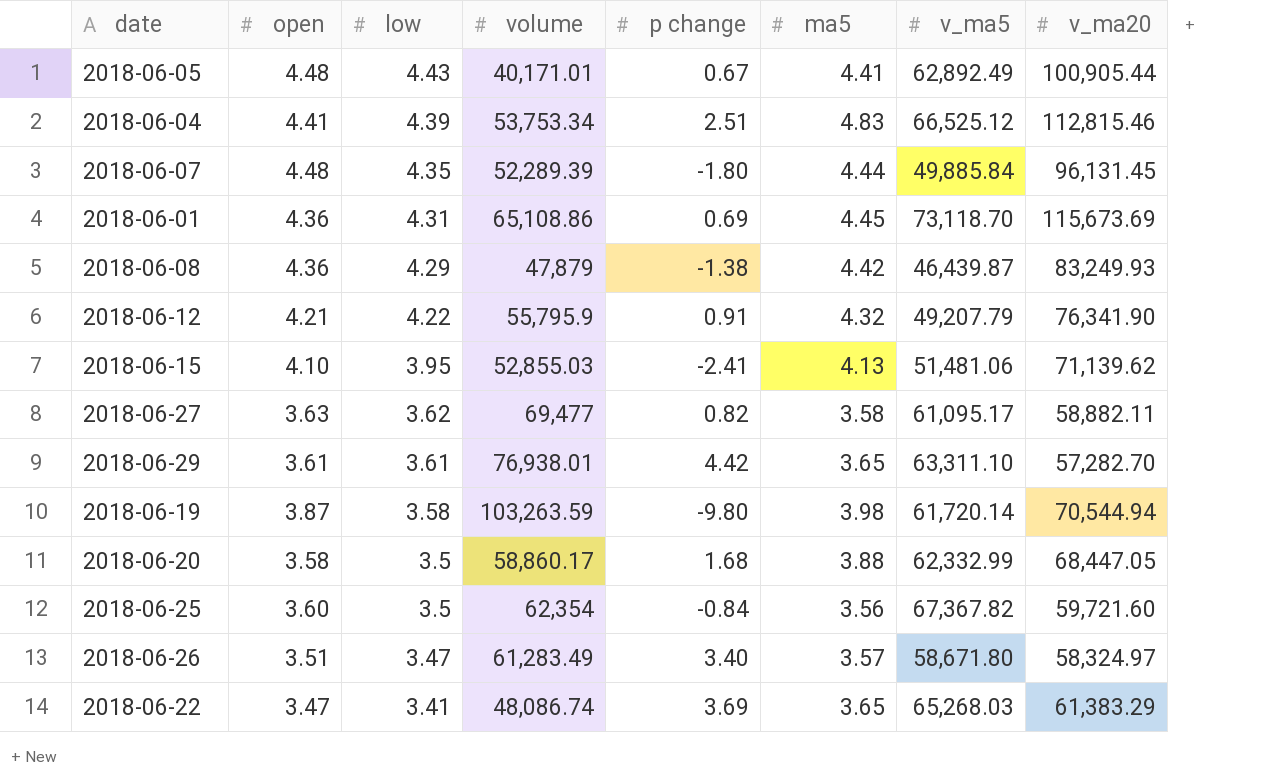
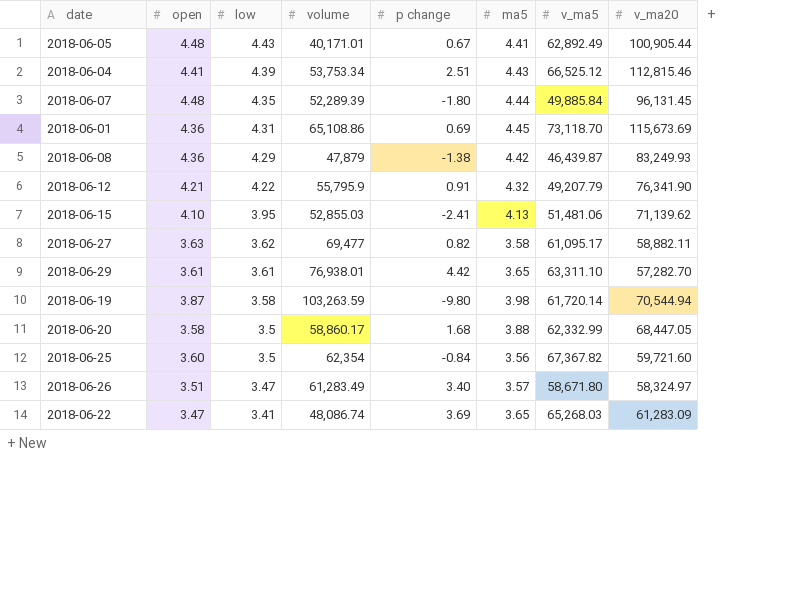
2018-06-04 | ma5: 4.83 -> 4.43
2018-06-22 | v_ma20: 61,383.29 -> 61,283.09

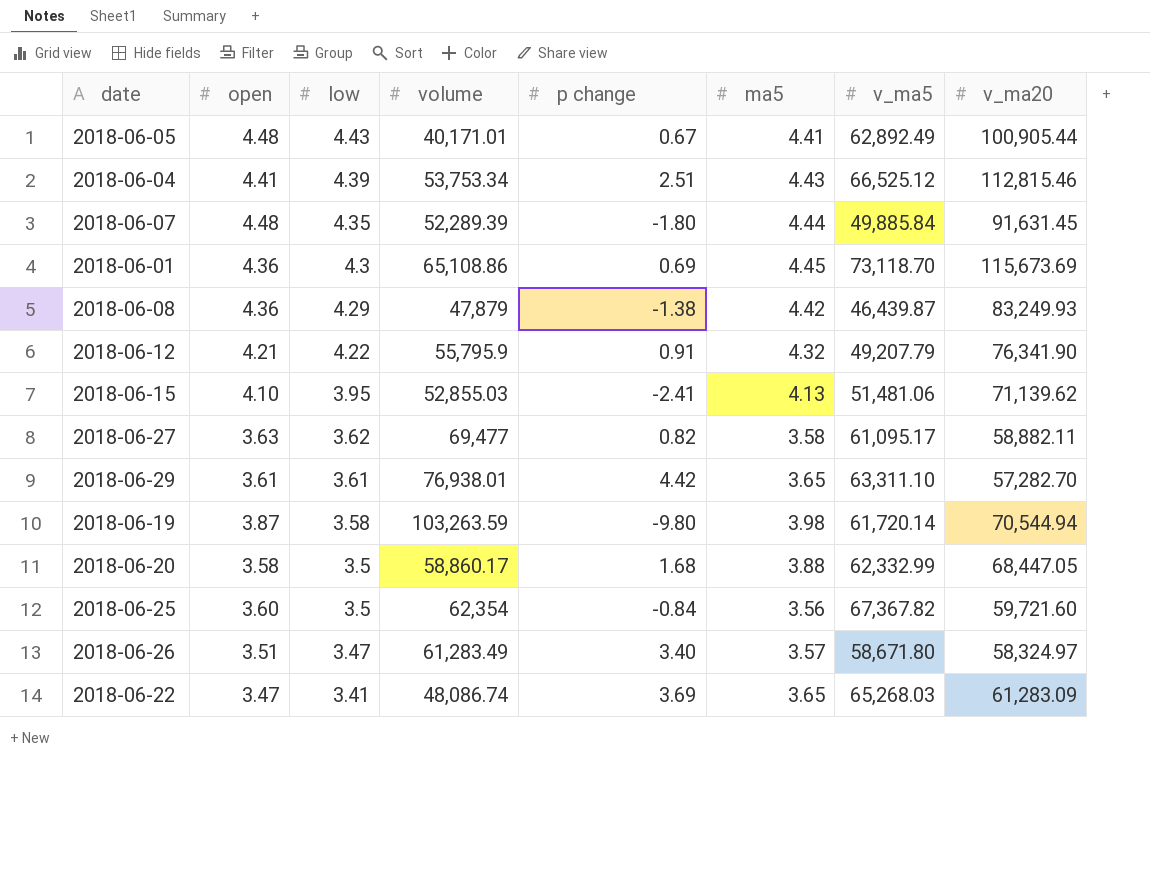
2018-06-07 | v_ma20: 96,131.45 -> 91,631.45
2018-06-01 | low: 4.31 -> 4.3

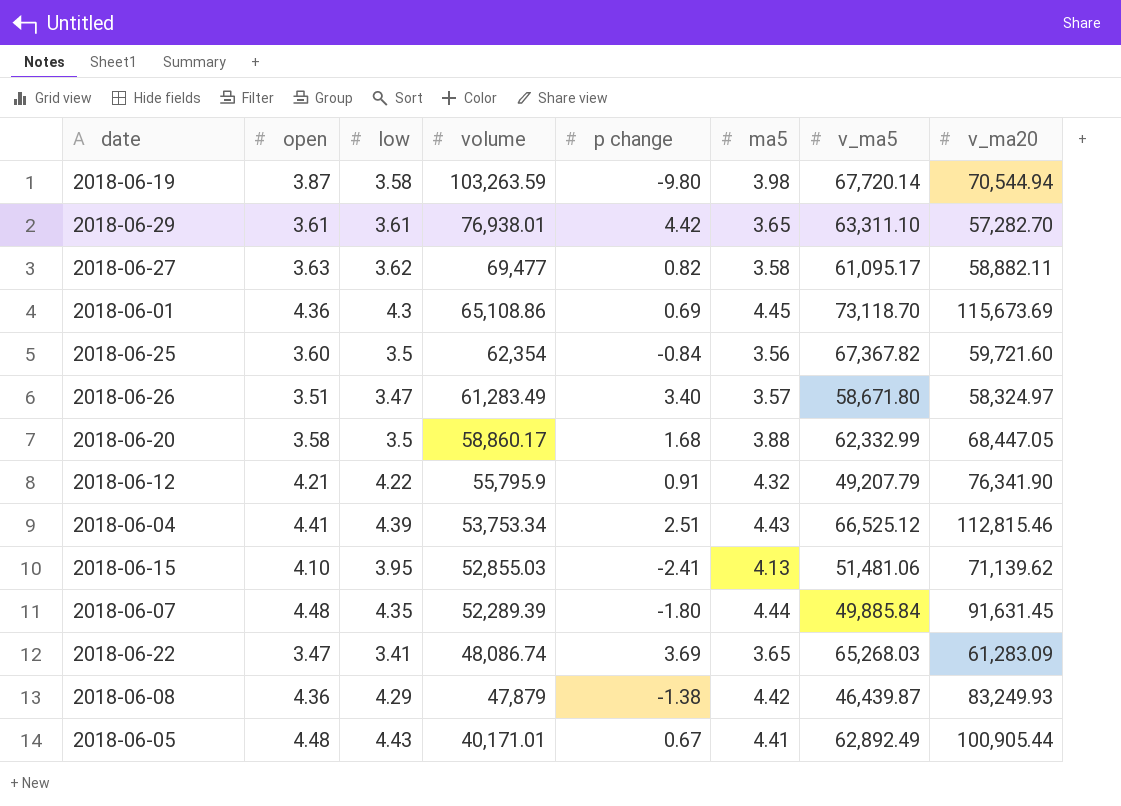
row order: low descending -> volume descending
2018-06-19 | v_ma5: 61,720.14 -> 67,720.14

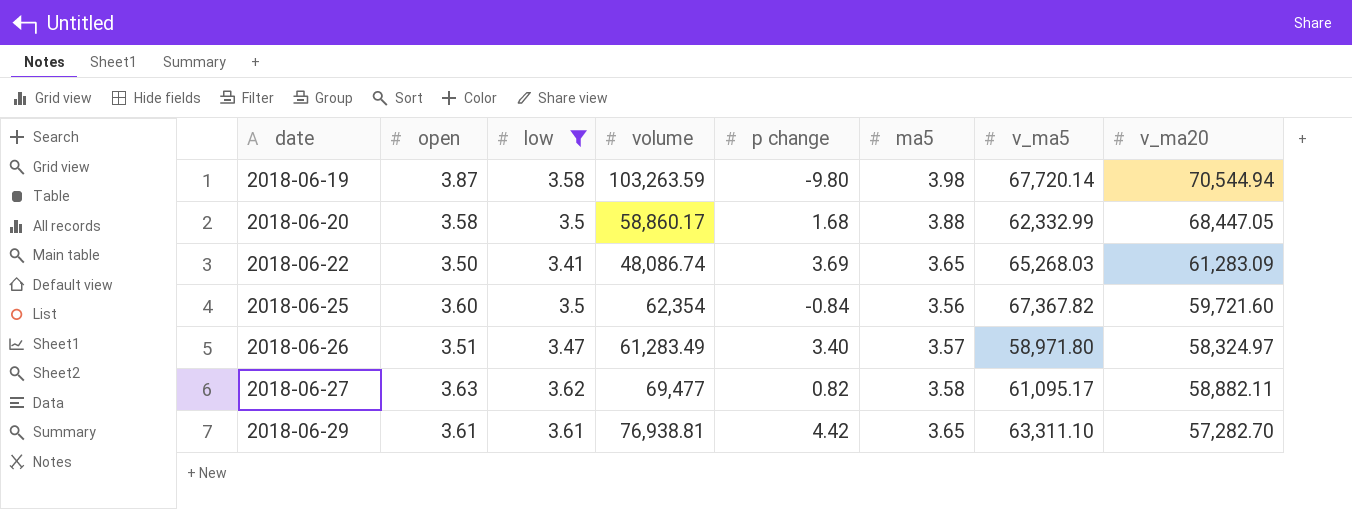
filter: none -> low <= 3.62
row order: volume descending -> date ascending
2018-06-22 | open: 3.47 -> 3.50
2018-06-26 | v_ma5: 58,671.80 -> 58,971.80
2018-06-29 | volume: 76,938.01 -> 76,938.81

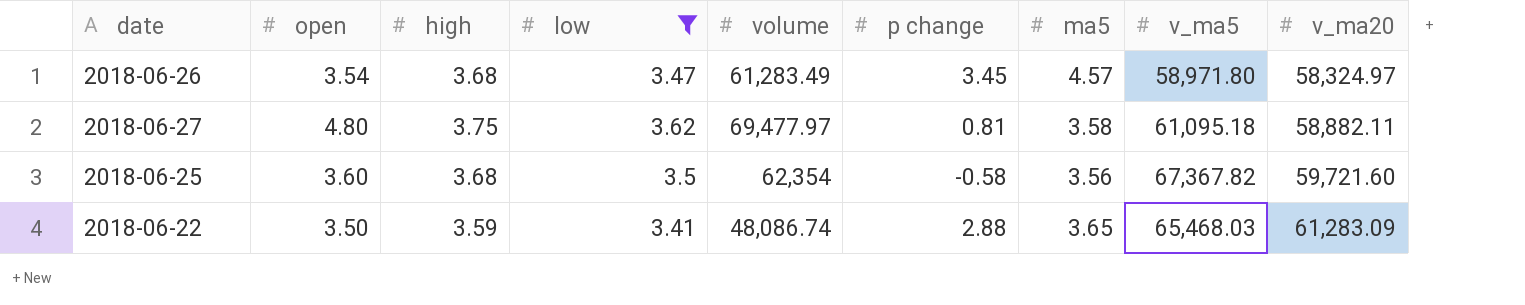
row order: date ascending -> v_ma20 ascending
column high | position: none -> 3
row 2018-06-19: 3.87 | 3.58 | 103,263.59 | -9.80 | 3.98 | 67,720.14 | 70,544.94 -> none
row 2018-06-20: 3.58 | 3.5 | 58,860.17 | 1.68 | 3.88 | 62,332.99 | 68,447.05 -> none
row 2018-06-29: 3.61 | 3.61 | 76,938.81 | 4.42 | 3.65 | 63,311.10 | 57,282.70 -> none
2018-06-26 | open: 3.51 -> 3.54
2018-06-26 | p change: 3.40 -> 3.45
2018-06-26 | ma5: 3.57 -> 4.57
2018-06-27 | open: 3.63 -> 4.80
2018-06-27 | volume: 69,477 -> 69,477.97
2018-06-27 | p change: 0.82 -> 0.81
2018-06-27 | v_ma5: 61,095.17 -> 61,095.18
2018-06-25 | p change: -0.84 -> -0.58
2018-06-22 | p change: 3.69 -> 2.88
2018-06-22 | v_ma5: 65,268.03 -> 65,468.03

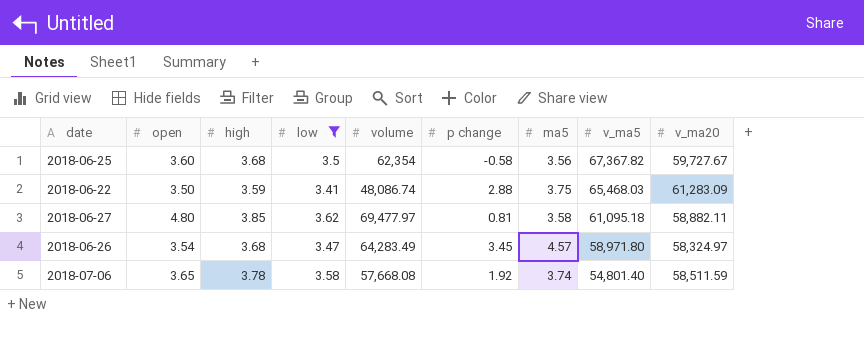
row order: v_ma20 ascending -> v_ma5 descending
2018-06-25 | v_ma20: 59,721.60 -> 59,727.67
2018-06-22 | ma5: 3.65 -> 3.75
2018-06-27 | high: 3.75 -> 3.85
2018-06-26 | volume: 61,283.49 -> 64,283.49
row 2018-07-06: none -> 3.65 | 3.78 | 3.58 | 57,668.08 | 1.92 | 3.74 | 54,801.40 | 58,511.59

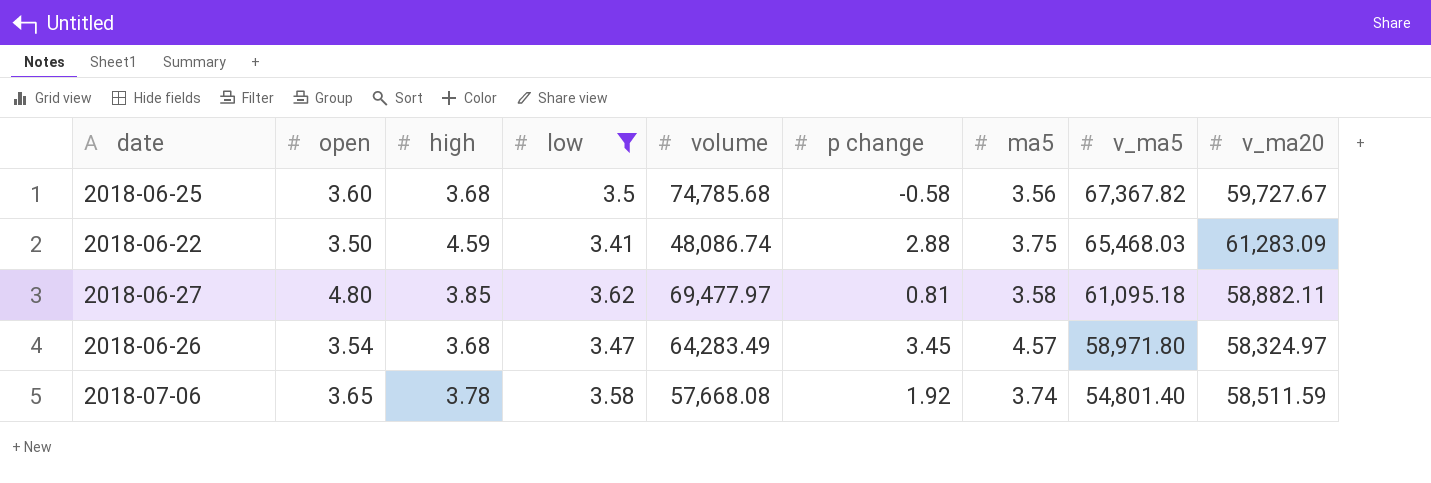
2018-06-25 | volume: 62,354 -> 74,785.68
2018-06-22 | high: 3.59 -> 4.59

